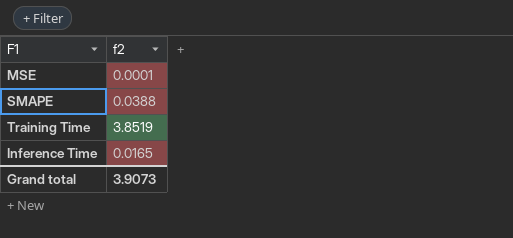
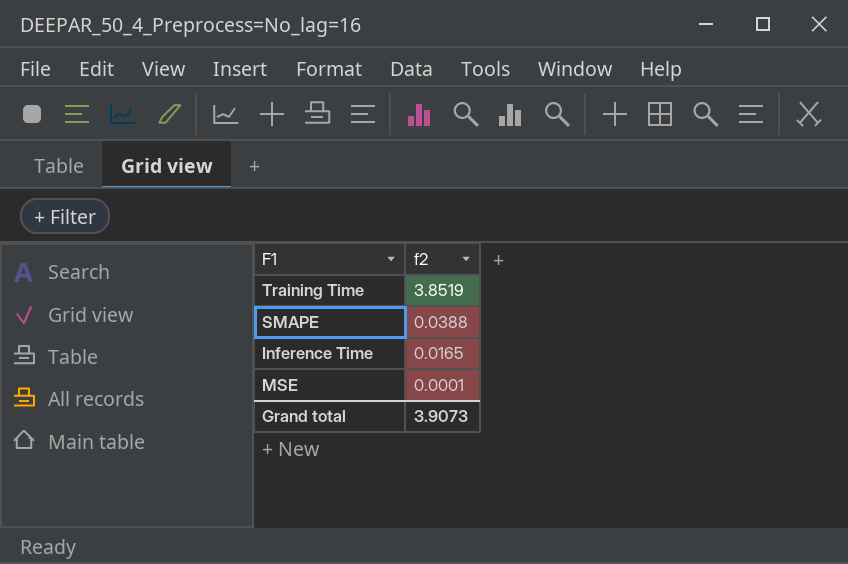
row order: none -> f2 descending

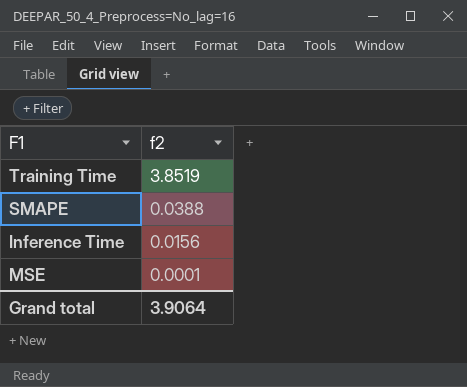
Inference Time | f2: 0.0165 -> 0.0156
Grand total | f2: 3.9073 -> 3.9064

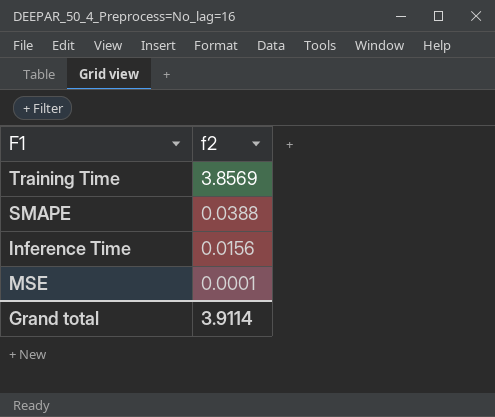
Training Time | f2: 3.8519 -> 3.8569
Grand total | f2: 3.9064 -> 3.9114

